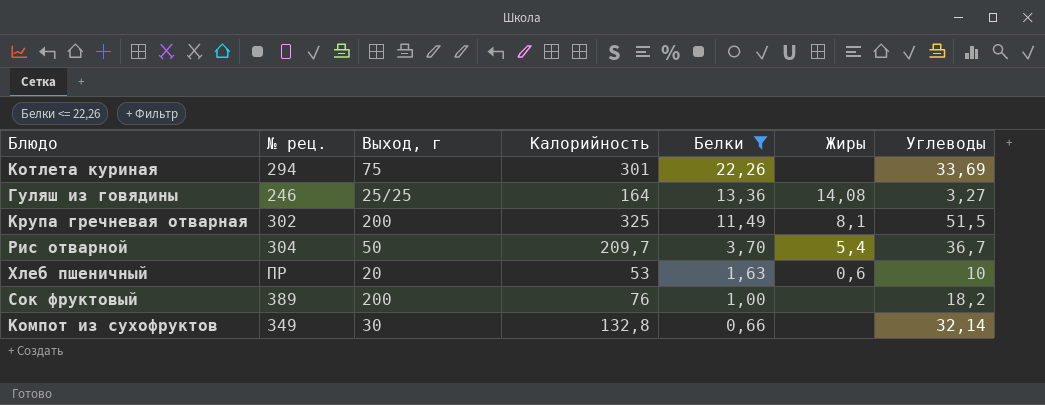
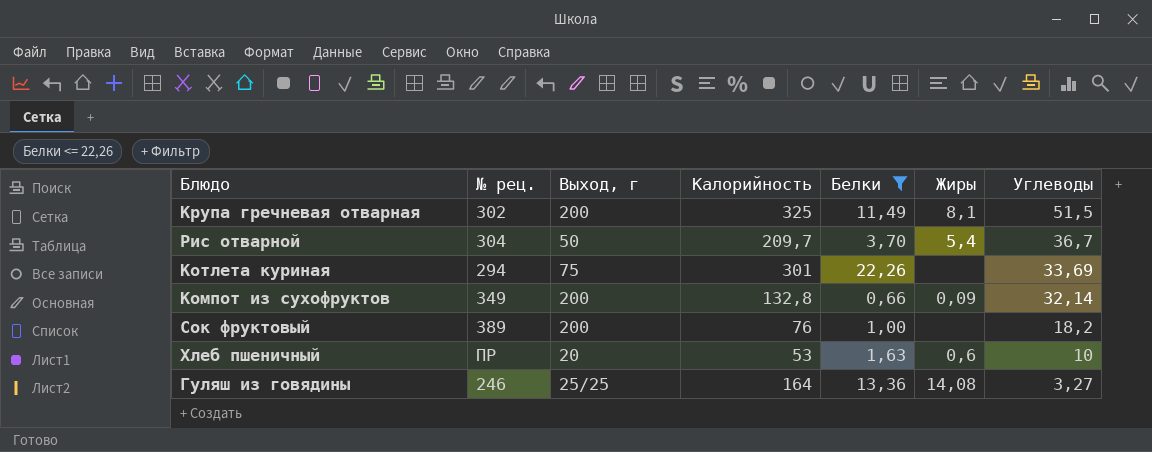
row order: Белки descending -> Углеводы descending
Компот из сухофруктов | Выход, г: 30 -> 200
Компот из сухофруктов | Жиры: none -> 0,09

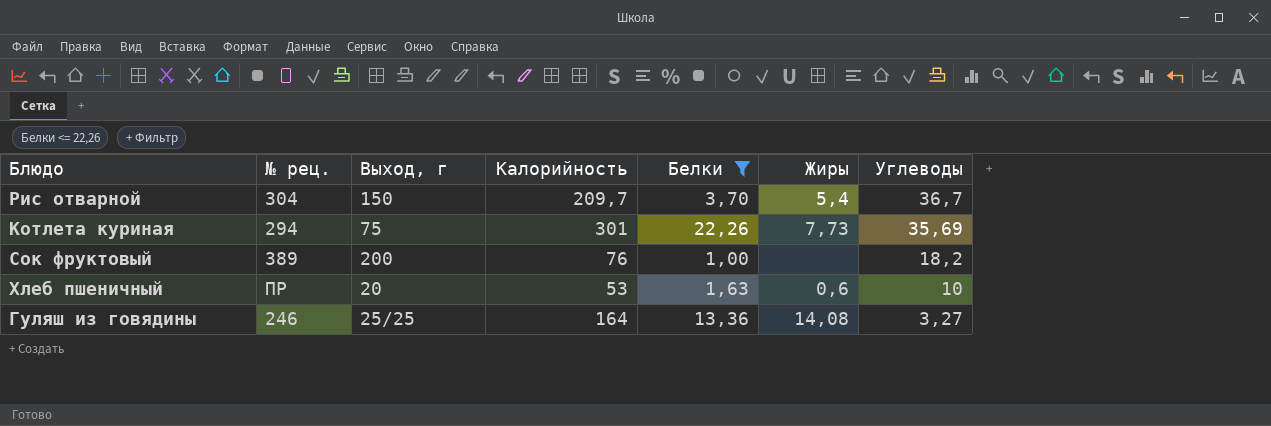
row Крупа гречневая отварная: 302 | 200 | 325 | 11,49 | 8,1 | 51,5 -> none
row Компот из сухофруктов: 349 | 200 | 132,8 | 0,66 | 0,09 | 32,14 -> none
Рис отварной | Выход, г: 50 -> 150
Котлета куриная | Жиры: none -> 7,73
Котлета куриная | Углеводы: 33,69 -> 35,69

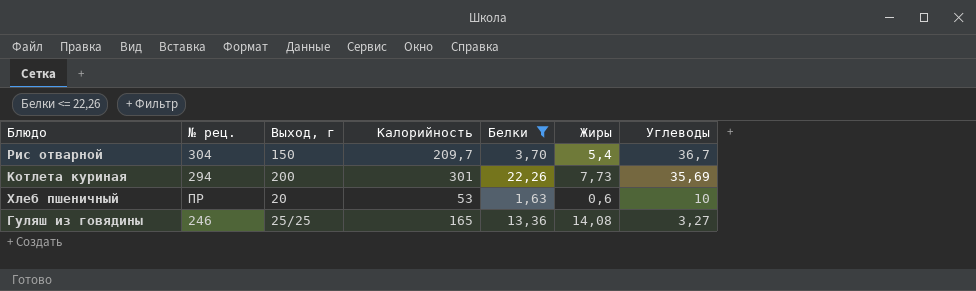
row Сок фруктовый: 389 | 200 | 76 | 1,00 | none | 18,2 -> none
Котлета куриная | Выход, г: 75 -> 200
Гуляш из говядины | Калорийность: 164 -> 165

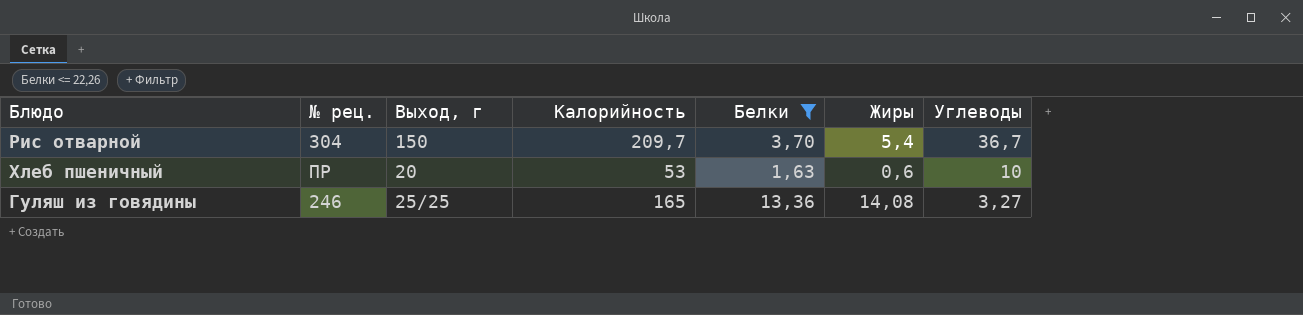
row Котлета куриная: 294 | 200 | 301 | 22,26 | 7,73 | 35,69 -> none

